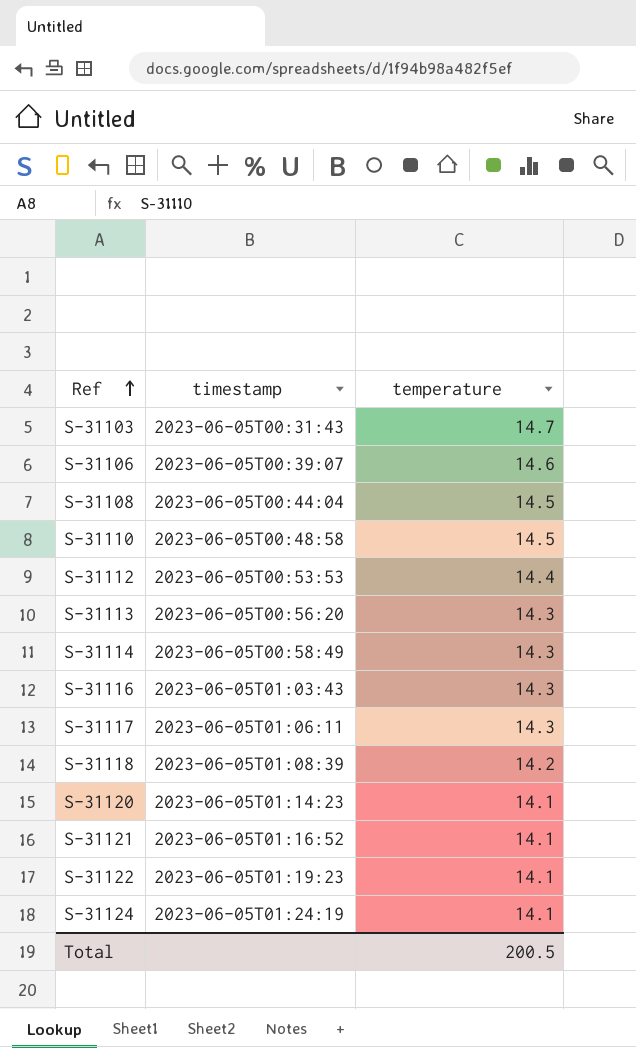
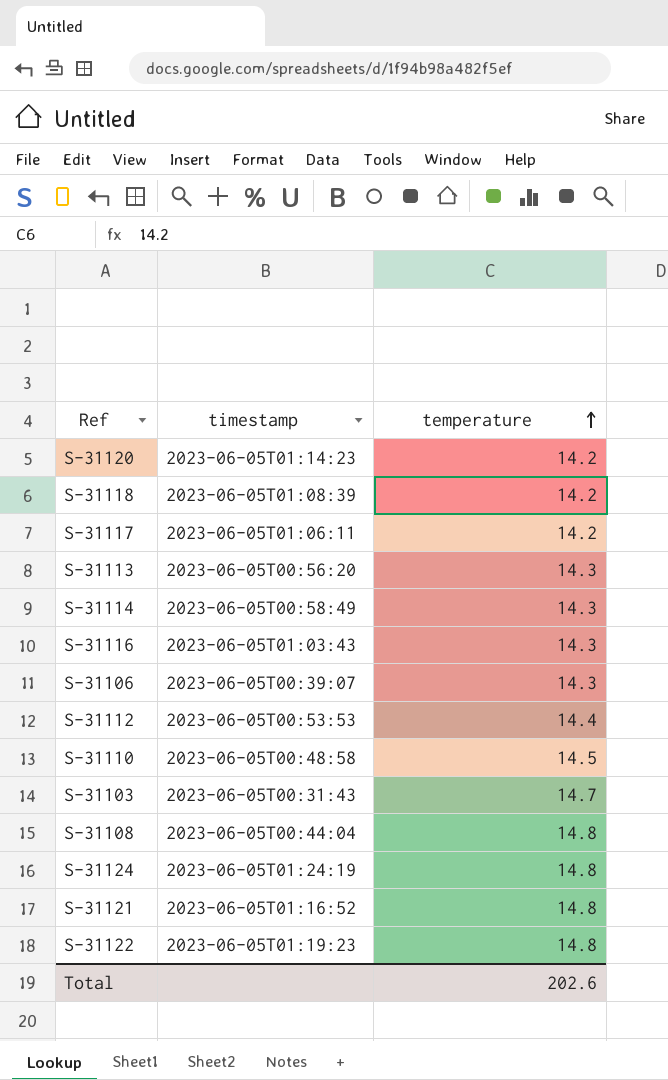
row order: Ref ascending -> temperature ascending
S-31120 | temperature: 14.1 -> 14.2
S-31117 | temperature: 14.3 -> 14.2
S-31106 | temperature: 14.6 -> 14.3
S-31108 | temperature: 14.5 -> 14.8
S-31124 | temperature: 14.1 -> 14.8
S-31121 | temperature: 14.1 -> 14.8
S-31122 | temperature: 14.1 -> 14.8
Total | temperature: 200.5 -> 202.6

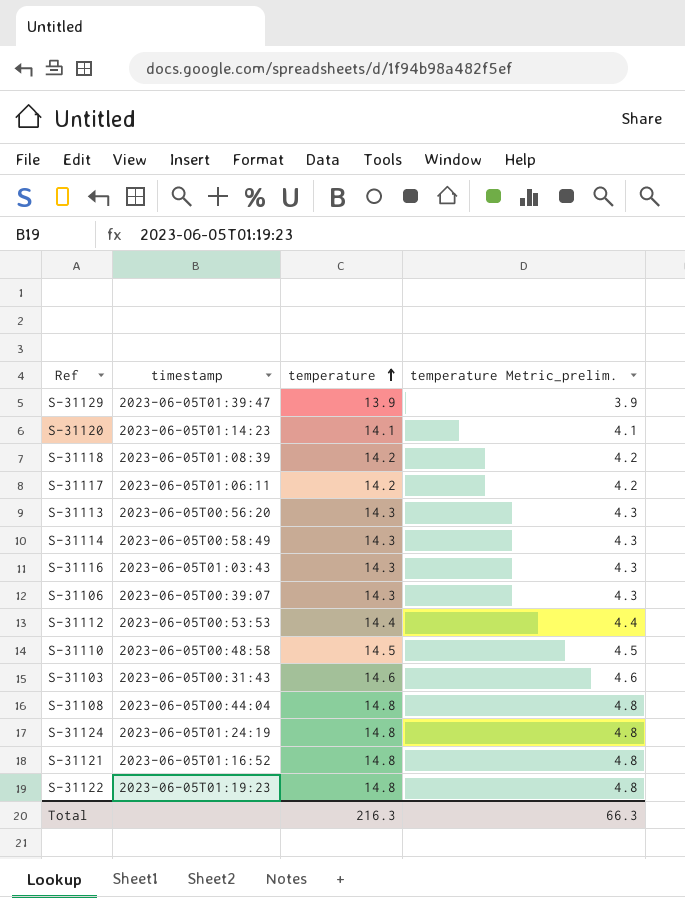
column temperature Metric_prelim. | formula: none -> [temperature] - 10
row S-31129: none -> 2023-06-05T01:39:47 | 13.9 | 3.9
S-31120 | temperature: 14.2 -> 14.1
S-31103 | temperature: 14.7 -> 14.6
Total | temperature: 202.6 -> 216.3

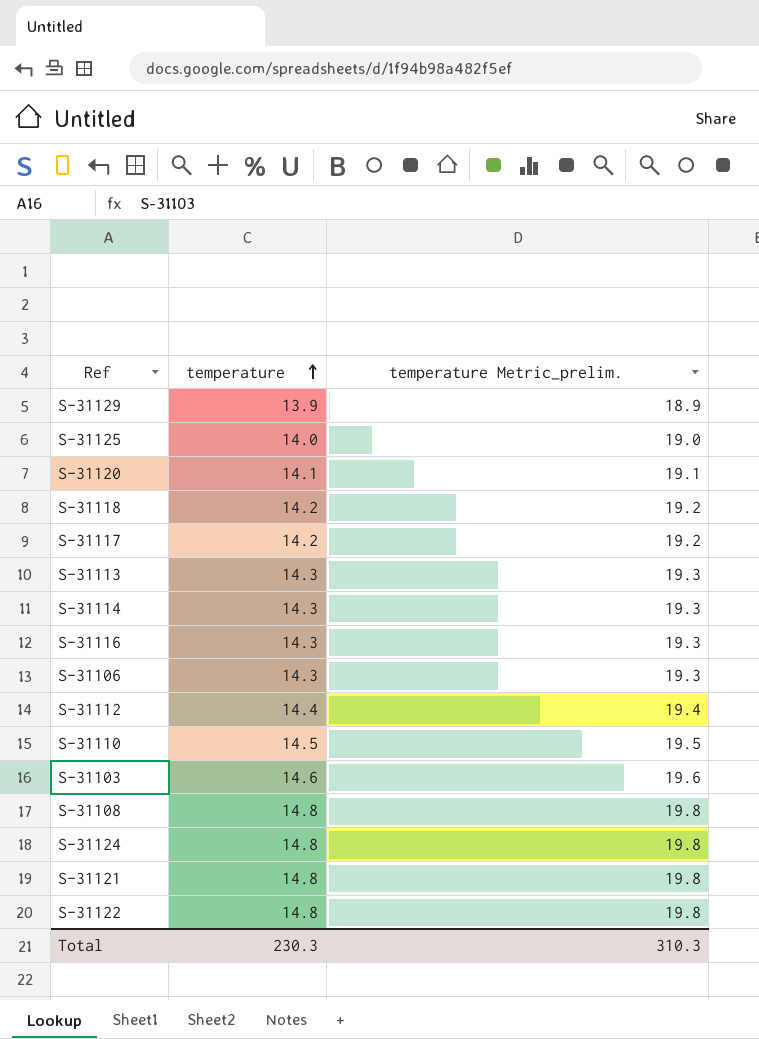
column timestamp | position: 2 -> none
column temperature Metric_prelim. | formula: [temperature] - 10 -> [temperature] + 5
row S-31125: none -> 14.0 | 19.0
Total | temperature: 216.3 -> 230.3
Total | temperature Metric_prelim.: 66.3 -> 310.3

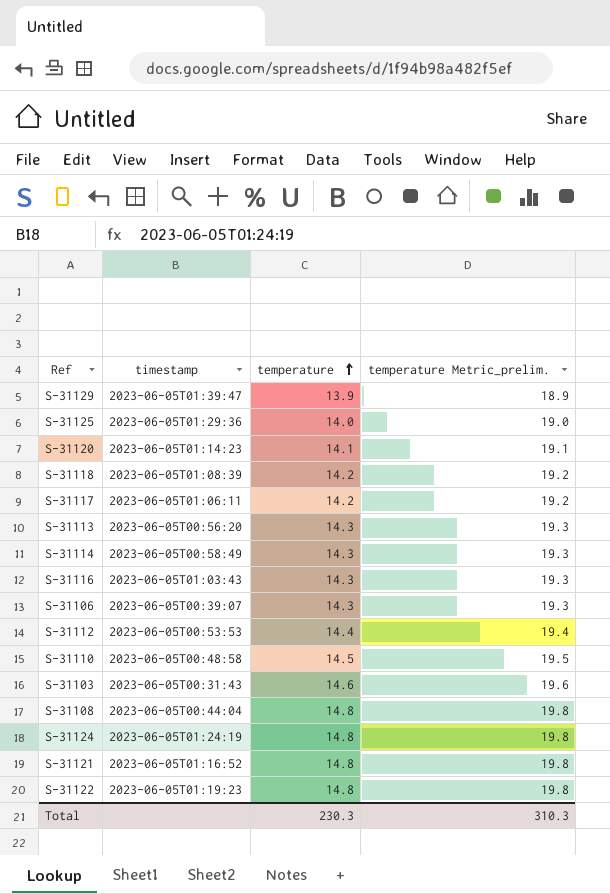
column timestamp | position: none -> 2

